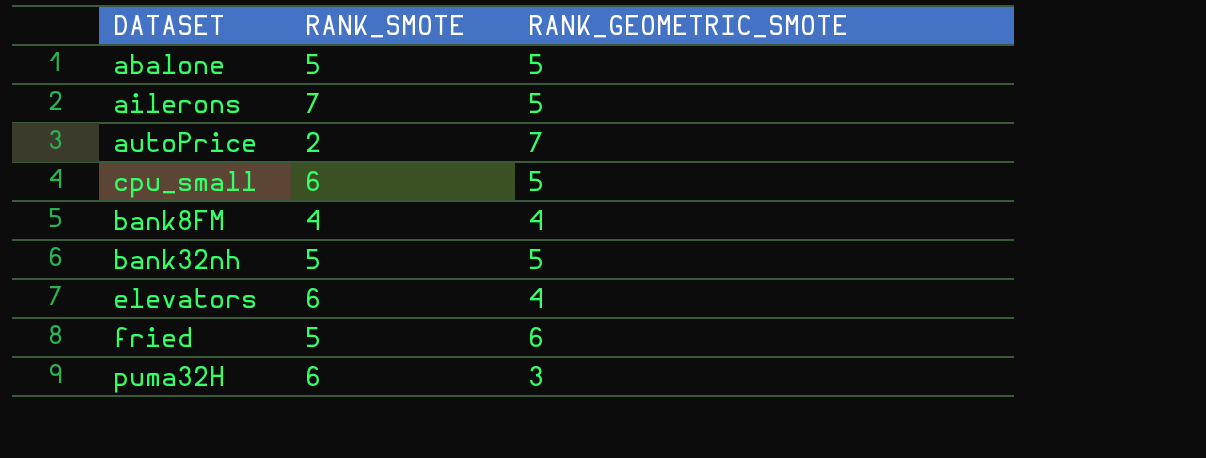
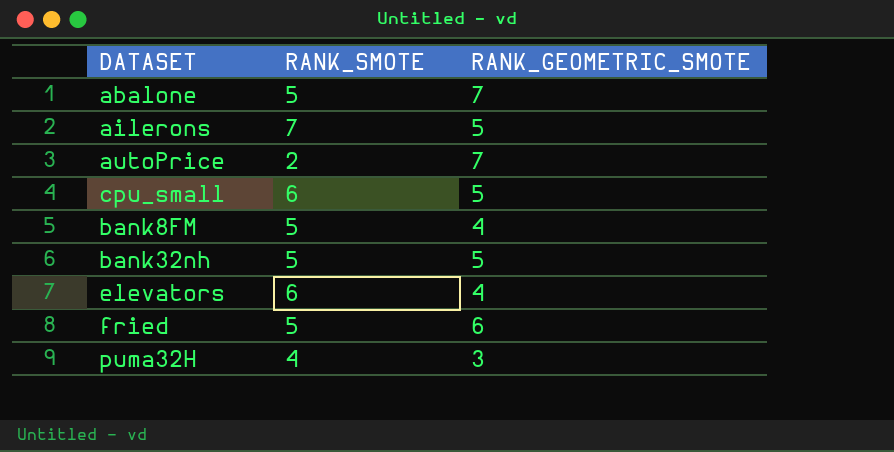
abalone | RANK_GEOMETRIC_SMOTE: 5 -> 7
bank8FM | RANK_SMOTE: 4 -> 5
puma32H | RANK_SMOTE: 6 -> 4

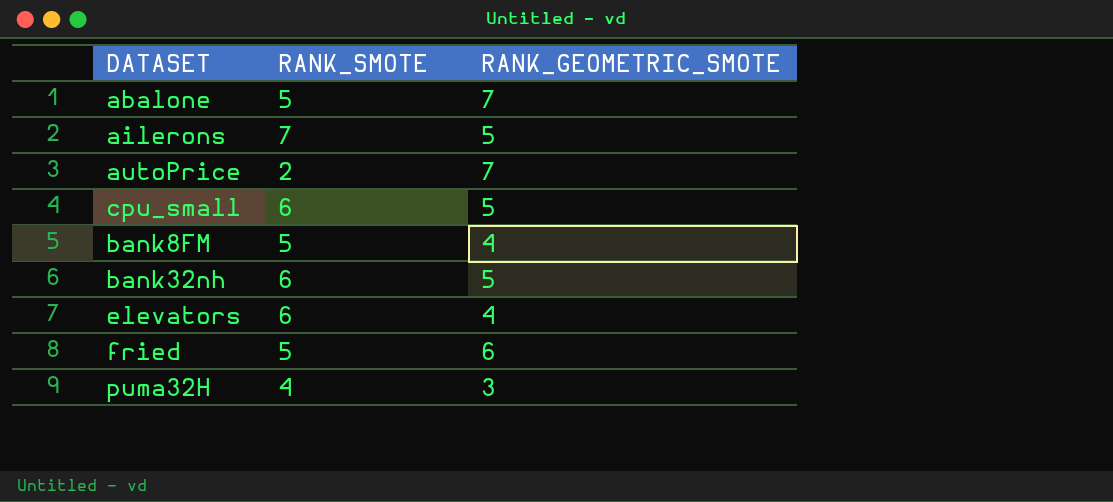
bank32nh | RANK_SMOTE: 5 -> 6

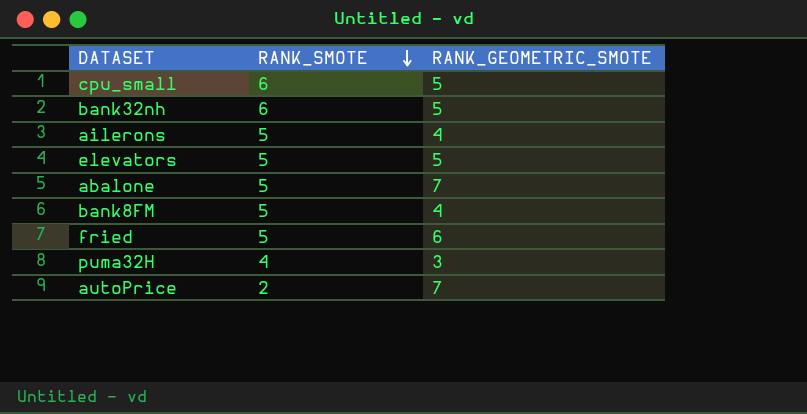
row order: none -> RANK_SMOTE descending
ailerons | RANK_SMOTE: 7 -> 5
ailerons | RANK_GEOMETRIC_SMOTE: 5 -> 4
elevators | RANK_SMOTE: 6 -> 5
elevators | RANK_GEOMETRIC_SMOTE: 4 -> 5

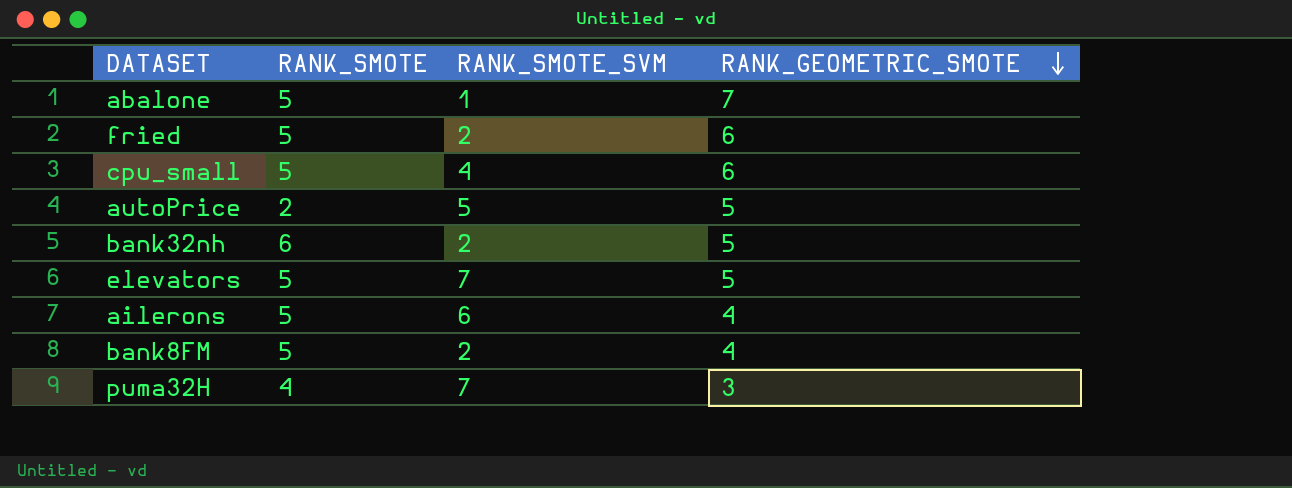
row order: RANK_SMOTE descending -> RANK_GEOMETRIC_SMOTE descending
column RANK_SMOTE_SVM | position: none -> 3
cpu_small | RANK_SMOTE: 6 -> 5
cpu_small | RANK_GEOMETRIC_SMOTE: 5 -> 6
autoPrice | RANK_GEOMETRIC_SMOTE: 7 -> 5

